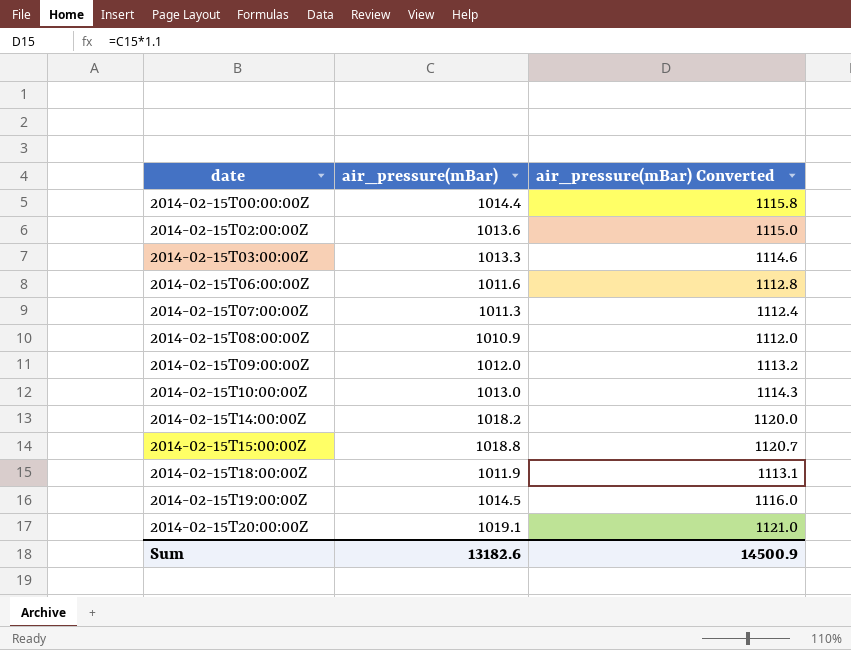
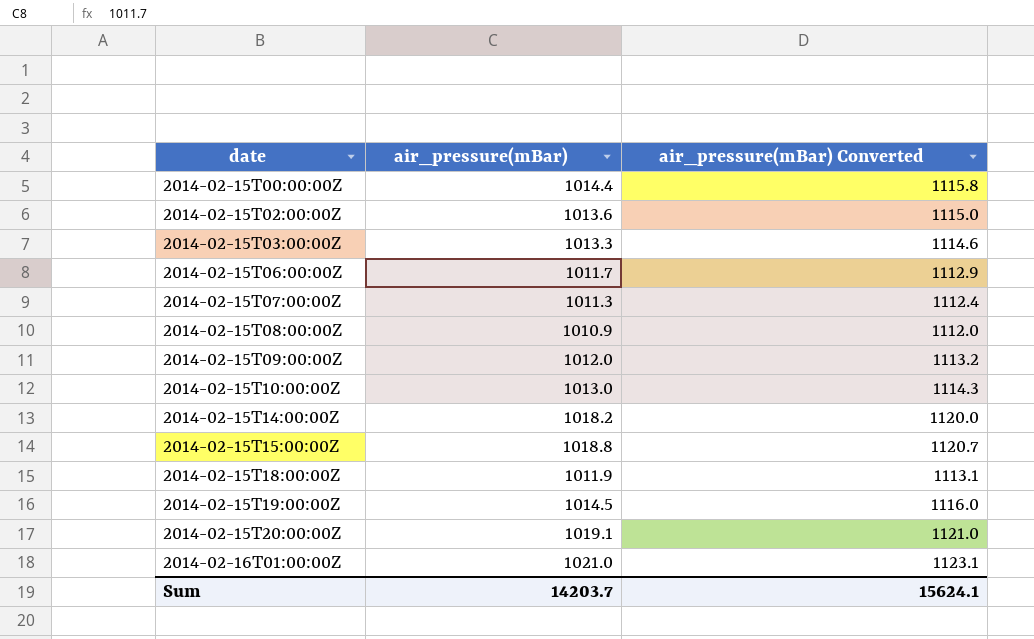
2014-02-15T06:00:00Z | air_pressure(mBar): 1011.6 -> 1011.7
2014-02-15T06:00:00Z | air_pressure(mBar) Converted: 1112.8 -> 1112.9
row 2014-02-16T01:00:00Z: none -> 1021.0 | 1123.1
Sum | air_pressure(mBar): 13182.6 -> 14203.7
Sum | air_pressure(mBar) Converted: 14500.9 -> 15624.1

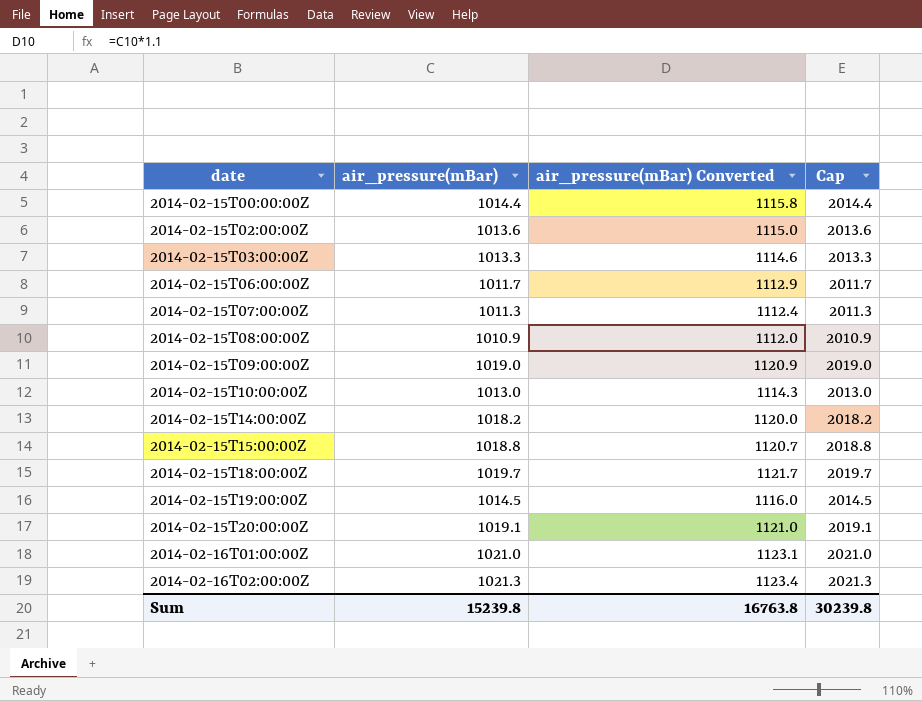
column Cap | formula: none -> [air_pressure(mBar)] + 1000
2014-02-15T09:00:00Z | air_pressure(mBar): 1012.0 -> 1019.0
2014-02-15T09:00:00Z | air_pressure(mBar) Converted: 1113.2 -> 1120.9
2014-02-15T18:00:00Z | air_pressure(mBar): 1011.9 -> 1019.7
2014-02-15T18:00:00Z | air_pressure(mBar) Converted: 1113.1 -> 1121.7
row 2014-02-16T02:00:00Z: none -> 1021.3 | 1123.4 | 2021.3
Sum | air_pressure(mBar): 14203.7 -> 15239.8
Sum | air_pressure(mBar) Converted: 15624.1 -> 16763.8

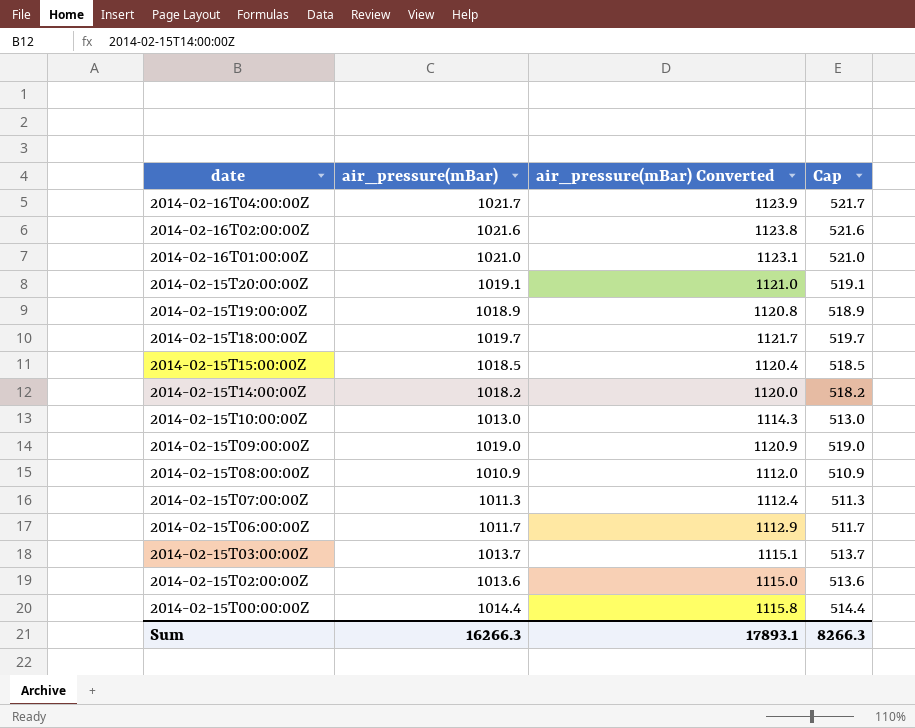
row order: date ascending -> date descending
column Cap | formula: [air_pressure(mBar)] + 1000 -> [air_pressure(mBar)] - 500
row 2014-02-16T04:00:00Z: none -> 1021.7 | 1123.9 | 521.7
2014-02-16T02:00:00Z | air_pressure(mBar): 1021.3 -> 1021.6
2014-02-16T02:00:00Z | air_pressure(mBar) Converted: 1123.4 -> 1123.8
2014-02-15T19:00:00Z | air_pressure(mBar): 1014.5 -> 1018.9
2014-02-15T19:00:00Z | air_pressure(mBar) Converted: 1116.0 -> 1120.8
2014-02-15T15:00:00Z | air_pressure(mBar): 1018.8 -> 1018.5
2014-02-15T15:00:00Z | air_pressure(mBar) Converted: 1120.7 -> 1120.4
2014-02-15T03:00:00Z | air_pressure(mBar): 1013.3 -> 1013.7
2014-02-15T03:00:00Z | air_pressure(mBar) Converted: 1114.6 -> 1115.1
Sum | air_pressure(mBar): 15239.8 -> 16266.3
Sum | air_pressure(mBar) Converted: 16763.8 -> 17893.1
Sum | Cap: 30239.8 -> 8266.3

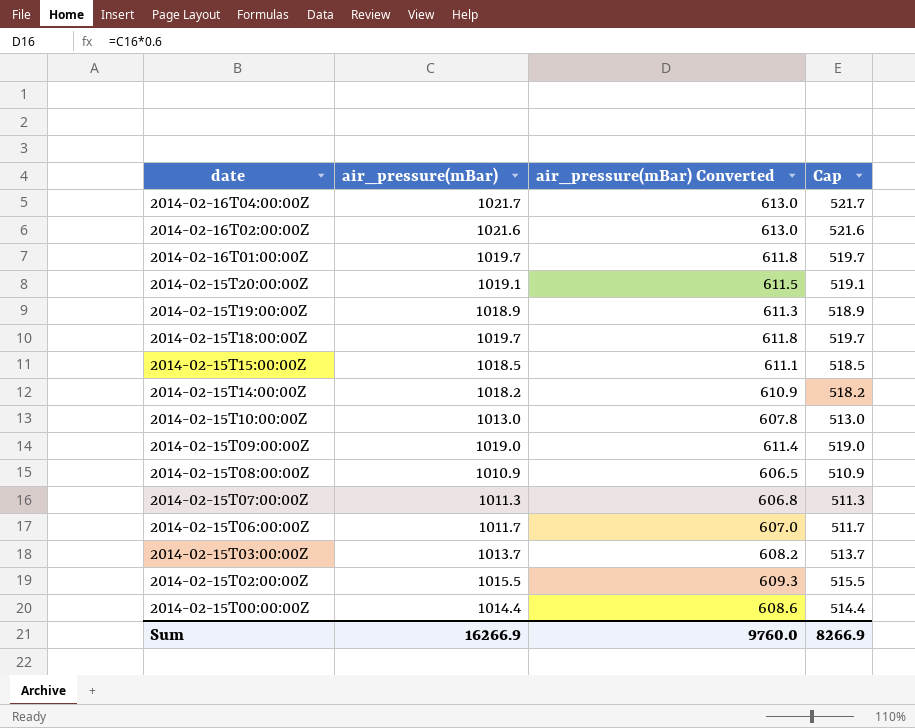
column air_pressure(mBar) Converted | formula: [air_pressure(mBar)] * 1.1 -> [air_pressure(mBar)] * 0.6
2014-02-16T01:00:00Z | air_pressure(mBar): 1021.0 -> 1019.7
2014-02-16T01:00:00Z | Cap: 521.0 -> 519.7
2014-02-15T02:00:00Z | air_pressure(mBar): 1013.6 -> 1015.5
2014-02-15T02:00:00Z | Cap: 513.6 -> 515.5
Sum | air_pressure(mBar): 16266.3 -> 16266.9
Sum | air_pressure(mBar) Converted: 17893.1 -> 9760.0
Sum | Cap: 8266.3 -> 8266.9

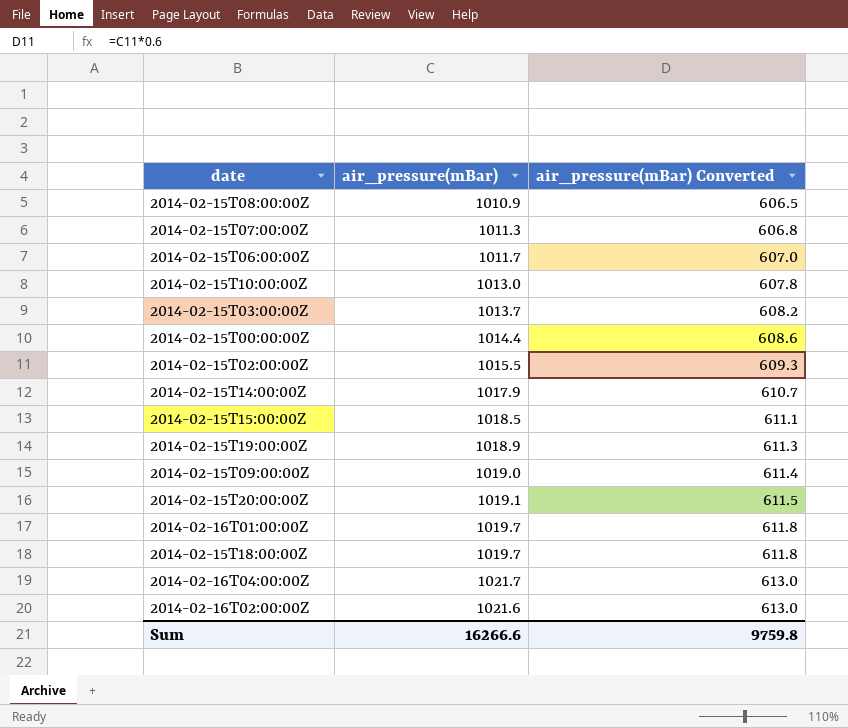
row order: date descending -> air_pressure(mBar) Converted ascending
column Cap | formula: [air_pressure(mBar)] - 500 -> none
2014-02-15T14:00:00Z | air_pressure(mBar): 1018.2 -> 1017.9
2014-02-15T14:00:00Z | air_pressure(mBar) Converted: 610.9 -> 610.7
Sum | air_pressure(mBar): 16266.9 -> 16266.6
Sum | air_pressure(mBar) Converted: 9760.0 -> 9759.8

